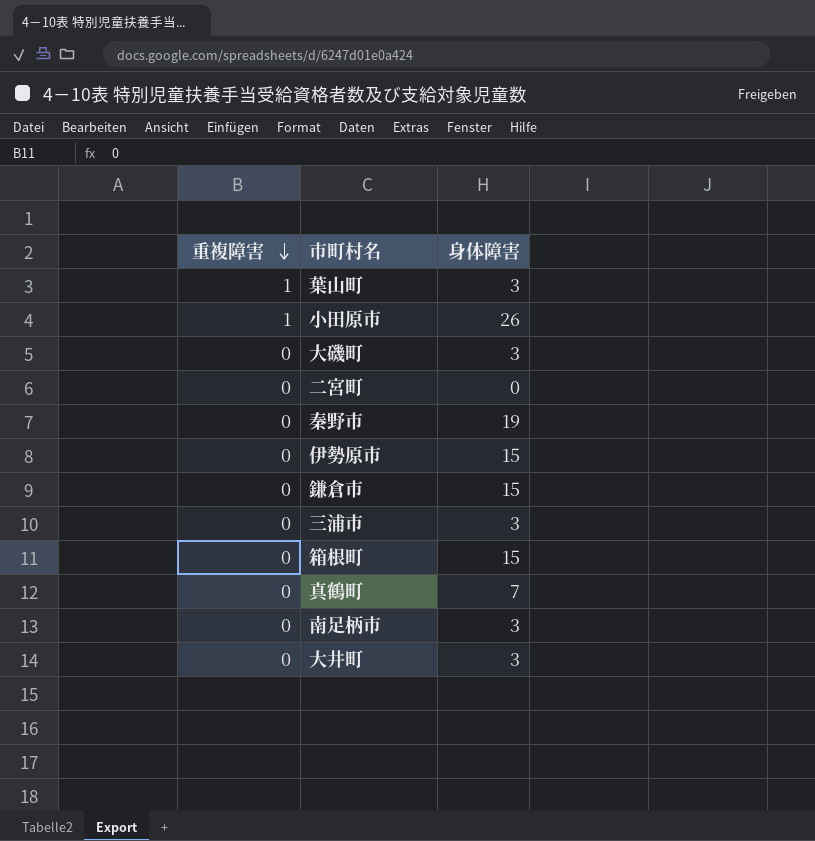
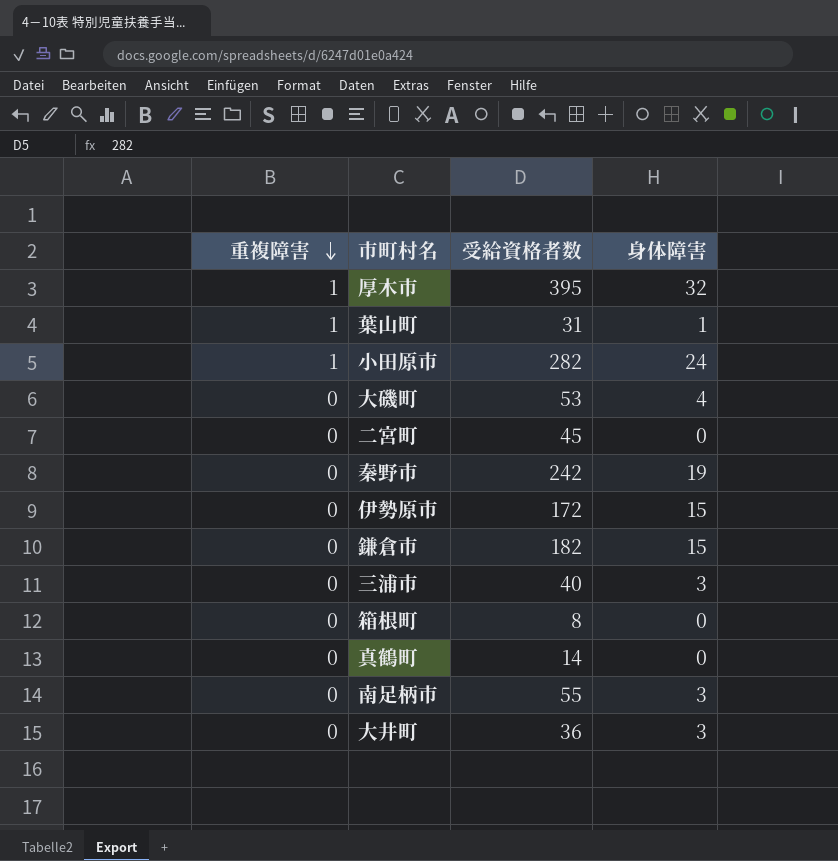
column 受給資格者数 | position: none -> 3
row 厚木市: none -> 1 | 395 | 32
葉山町 | 身体障害: 3 -> 1
小田原市 | 身体障害: 26 -> 24
大磯町 | 身体障害: 3 -> 4
箱根町 | 身体障害: 15 -> 0
真鶴町 | 身体障害: 7 -> 0

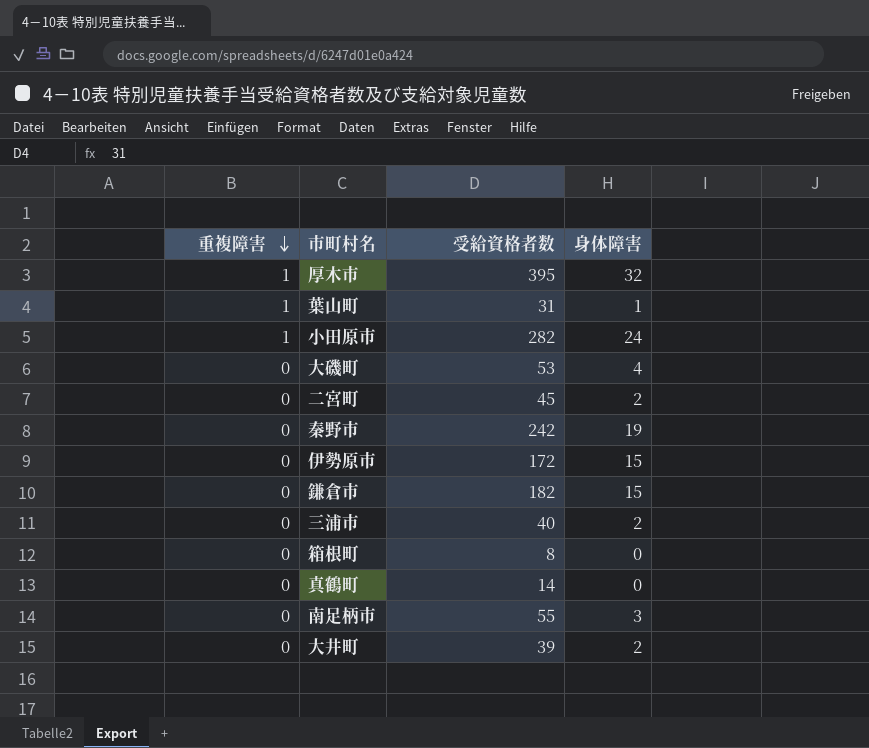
二宮町 | 身体障害: 0 -> 2
三浦市 | 身体障害: 3 -> 2
大井町 | 受給資格者数: 36 -> 39
大井町 | 身体障害: 3 -> 2

